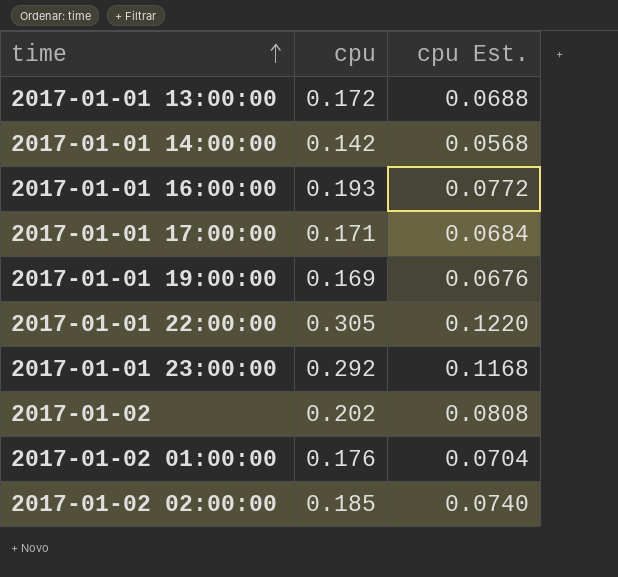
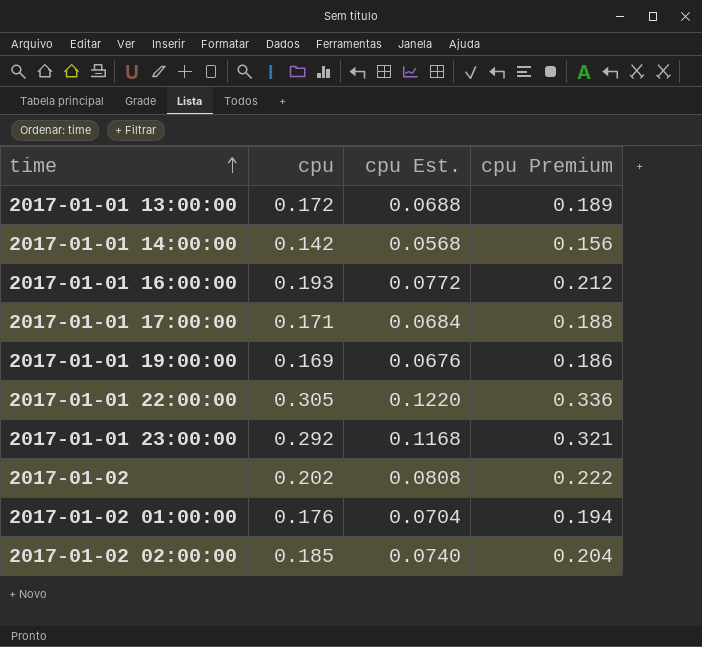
column cpu Premium | formula: none -> [cpu] * 1.1

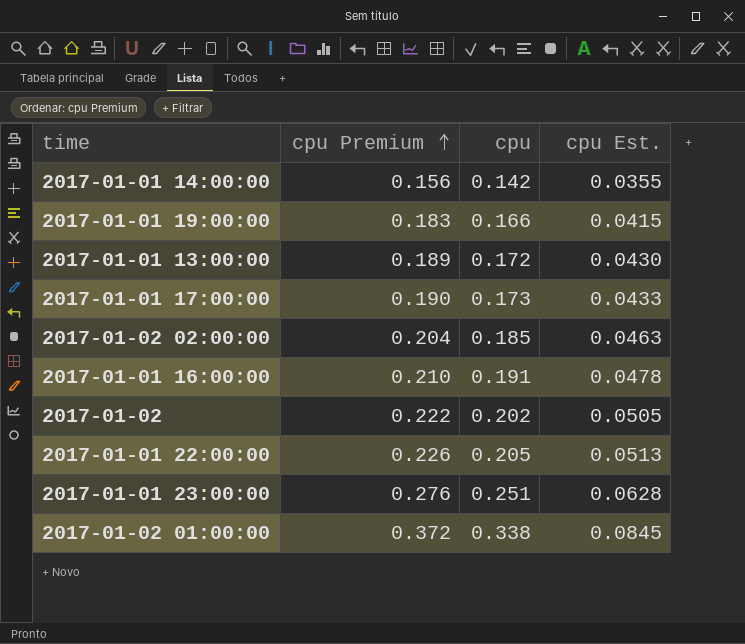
row order: time ascending -> cpu Premium ascending
column cpu Premium | position: 4 -> 2
column cpu Est. | formula: [cpu] * 0.4 -> [cpu] * 0.25
2017-01-01 19:00:00 | cpu Premium: 0.186 -> 0.183
2017-01-01 19:00:00 | cpu: 0.169 -> 0.166
2017-01-01 17:00:00 | cpu Premium: 0.188 -> 0.190
2017-01-01 17:00:00 | cpu: 0.171 -> 0.173
2017-01-01 16:00:00 | cpu Premium: 0.212 -> 0.210
2017-01-01 16:00:00 | cpu: 0.193 -> 0.191
2017-01-01 22:00:00 | cpu Premium: 0.336 -> 0.226
2017-01-01 22:00:00 | cpu: 0.305 -> 0.205
2017-01-01 23:00:00 | cpu Premium: 0.321 -> 0.276
2017-01-01 23:00:00 | cpu: 0.292 -> 0.251
2017-01-02 01:00:00 | cpu Premium: 0.194 -> 0.372
2017-01-02 01:00:00 | cpu: 0.176 -> 0.338

